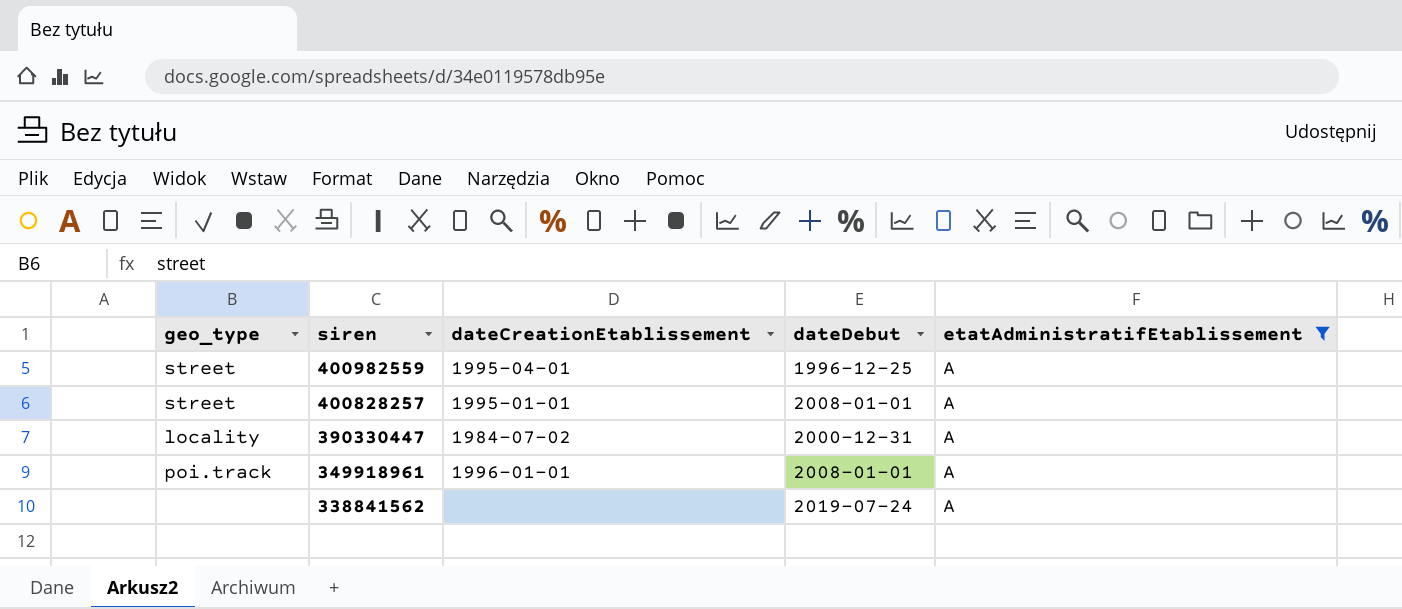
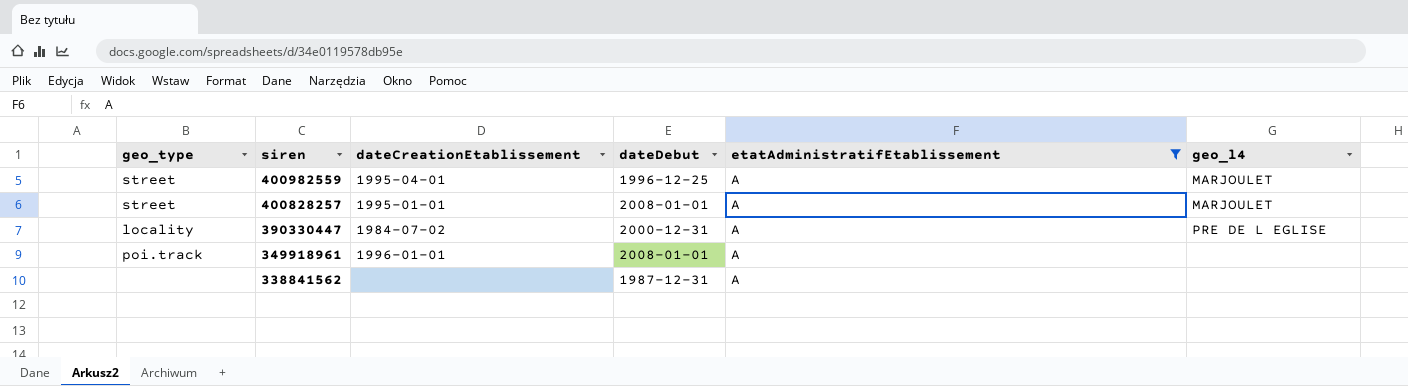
column geo_l4 | position: none -> 6
338841562 | dateDebut: 2019-07-24 -> 1987-12-31

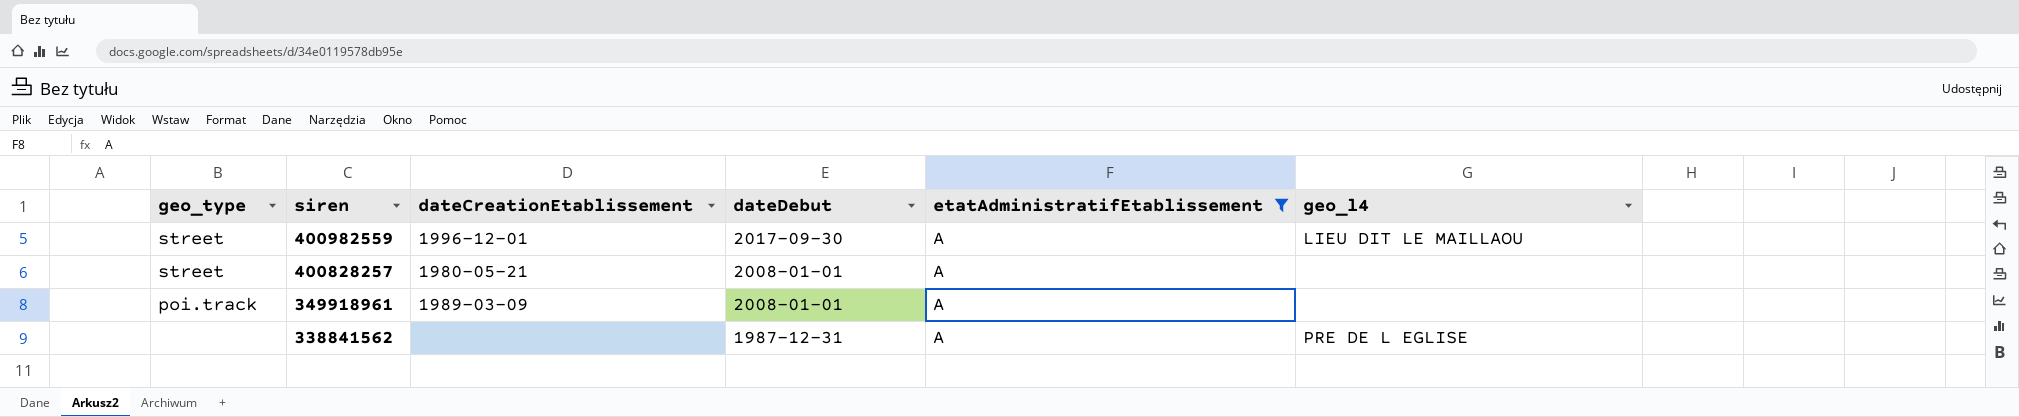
row 390330447: locality | 1984-07-02 | 2000-12-31 | A | PRE DE L EGLISE -> none
400982559 | dateCreationEtablissement: 1995-04-01 -> 1996-12-01
400982559 | dateDebut: 1996-12-25 -> 2017-09-30
400982559 | geo_l4: MARJOULET -> LIEU DIT LE MAILLAOU
400828257 | dateCreationEtablissement: 1995-01-01 -> 1980-05-21
400828257 | geo_l4: MARJOULET -> none
349918961 | dateCreationEtablissement: 1996-01-01 -> 1989-03-09
338841562 | geo_l4: none -> PRE DE L EGLISE

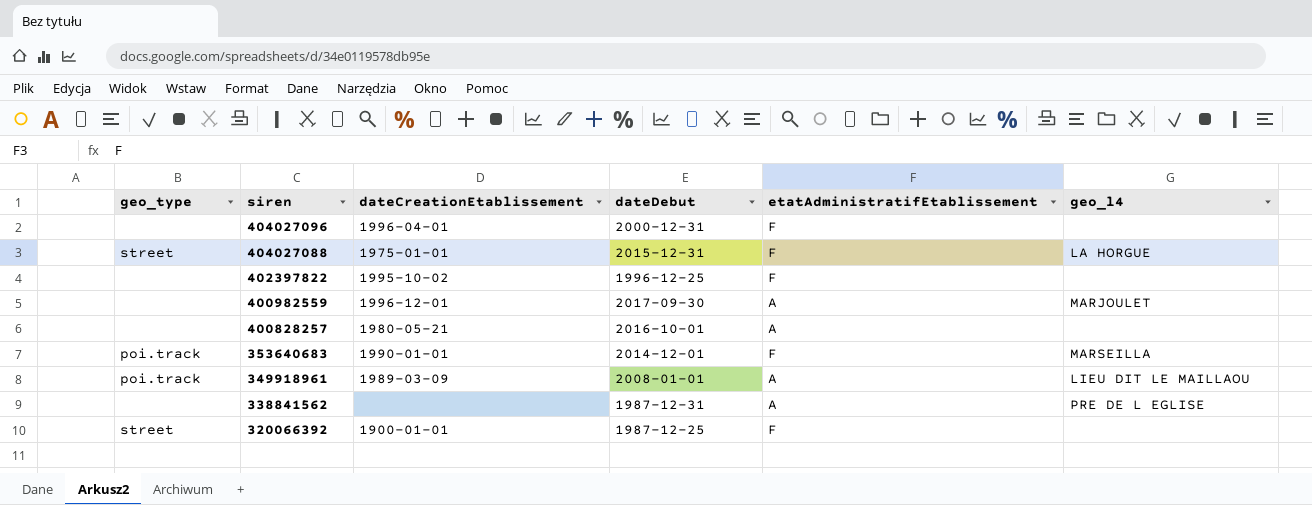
filter: etatAdministratifEtablissement = A -> none
400982559 | geo_type: street -> none
400982559 | geo_l4: LIEU DIT LE MAILLAOU -> MARJOULET
400828257 | geo_type: street -> none
400828257 | dateDebut: 2008-01-01 -> 2016-10-01
349918961 | geo_l4: none -> LIEU DIT LE MAILLAOU

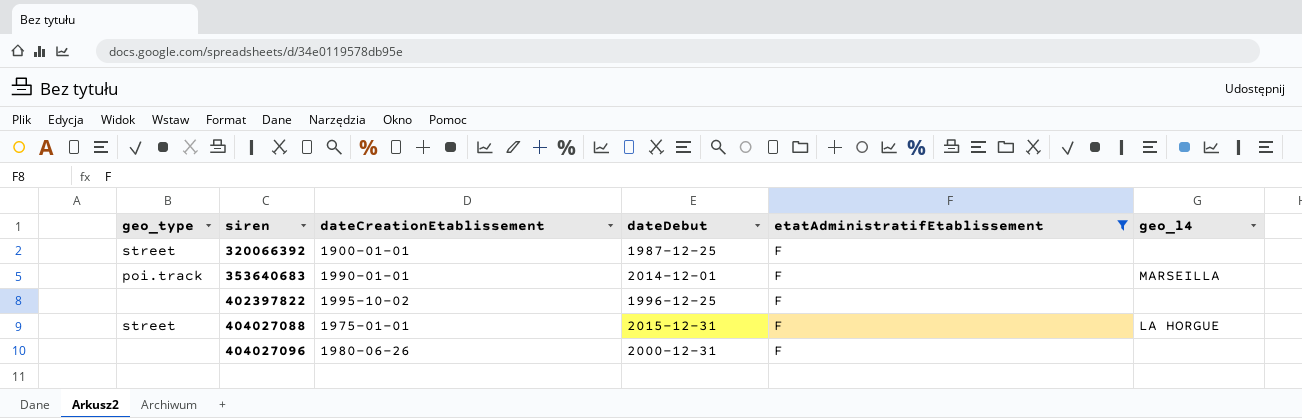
filter: none -> etatAdministratifEtablissement = F
row order: siren descending -> siren ascending
404027096 | dateCreationEtablissement: 1996-04-01 -> 1980-06-26

